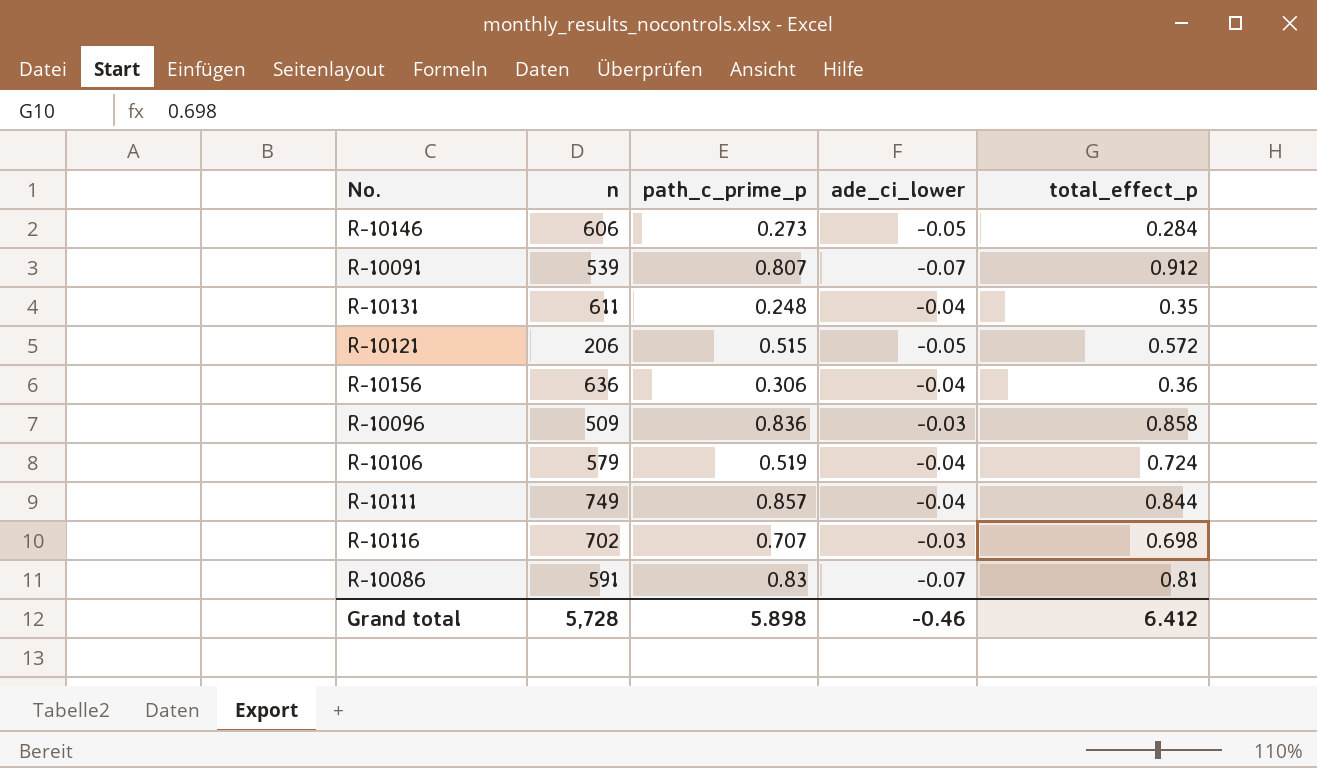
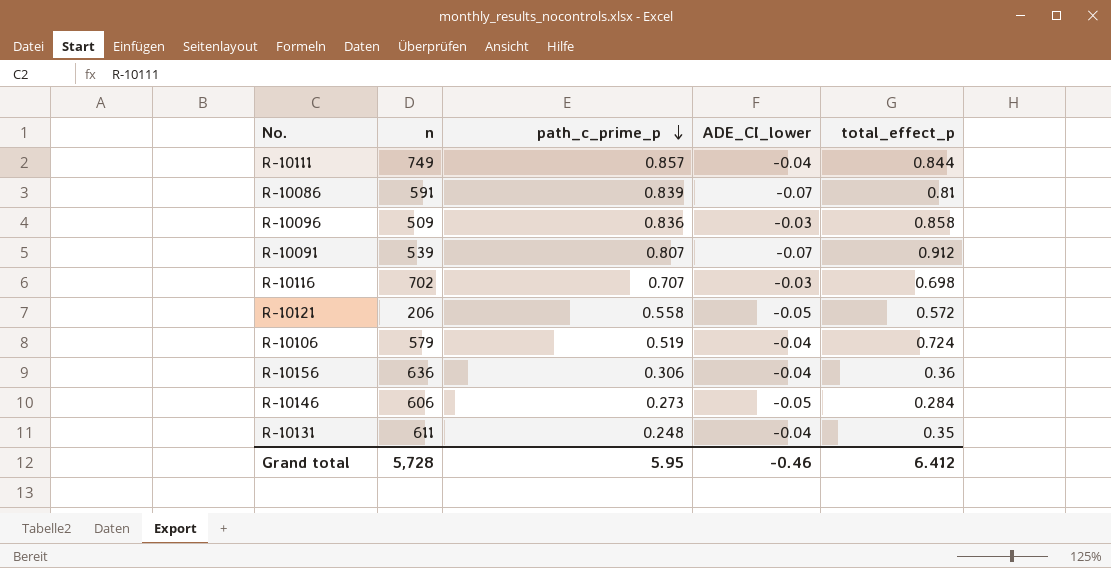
row order: none -> path_c_prime_p descending
column name: ade_ci_lower -> ADE_CI_lower
R-10086 | path_c_prime_p: 0.83 -> 0.839
R-10121 | path_c_prime_p: 0.515 -> 0.558
Grand total | path_c_prime_p: 5.898 -> 5.95

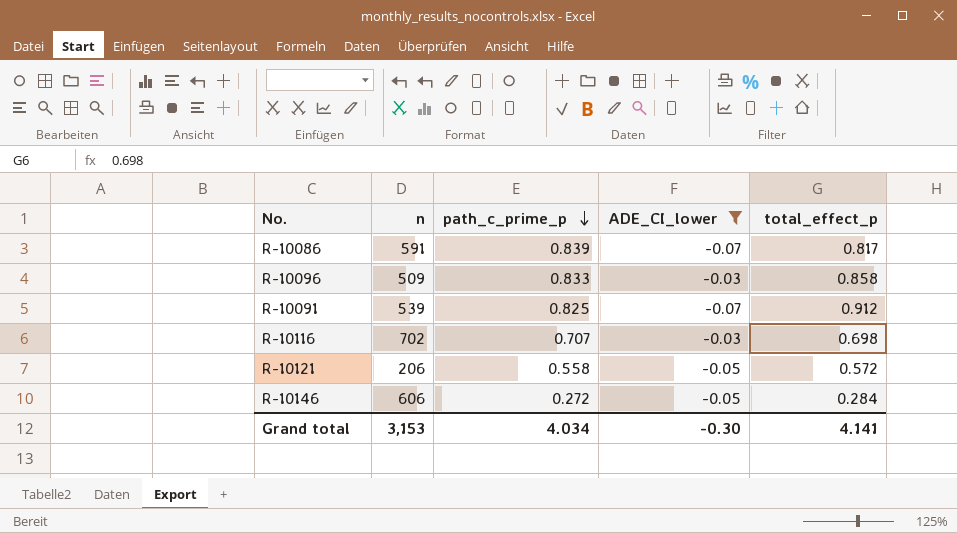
filter: none -> ADE_CI_lower != -0.04
R-10086 | total_effect_p: 0.81 -> 0.817
R-10096 | path_c_prime_p: 0.836 -> 0.833
R-10091 | path_c_prime_p: 0.807 -> 0.825
R-10146 | path_c_prime_p: 0.273 -> 0.272
Grand total | n: 5,728 -> 3,153
Grand total | path_c_prime_p: 5.95 -> 4.034
Grand total | ADE_CI_lower: -0.46 -> -0.30
Grand total | total_effect_p: 6.412 -> 4.141

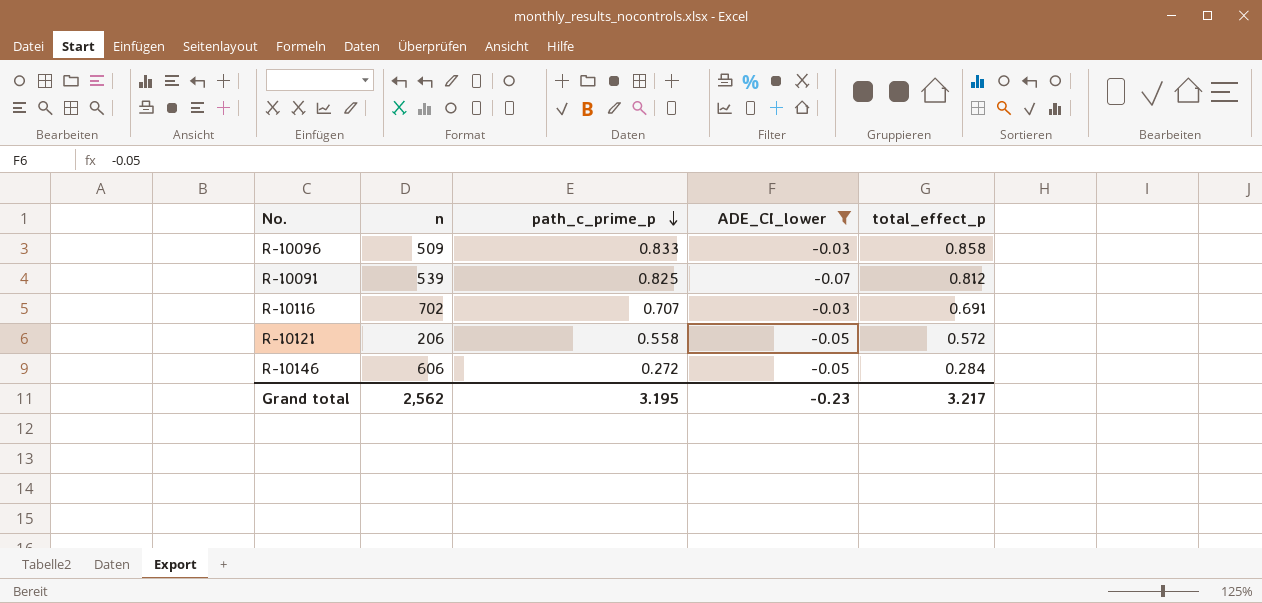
row R-10086: 591 | 0.839 | -0.07 | 0.817 -> none
R-10091 | total_effect_p: 0.912 -> 0.812
R-10116 | total_effect_p: 0.698 -> 0.691
Grand total | n: 3,153 -> 2,562
Grand total | path_c_prime_p: 4.034 -> 3.195
Grand total | ADE_CI_lower: -0.30 -> -0.23
Grand total | total_effect_p: 4.141 -> 3.217

